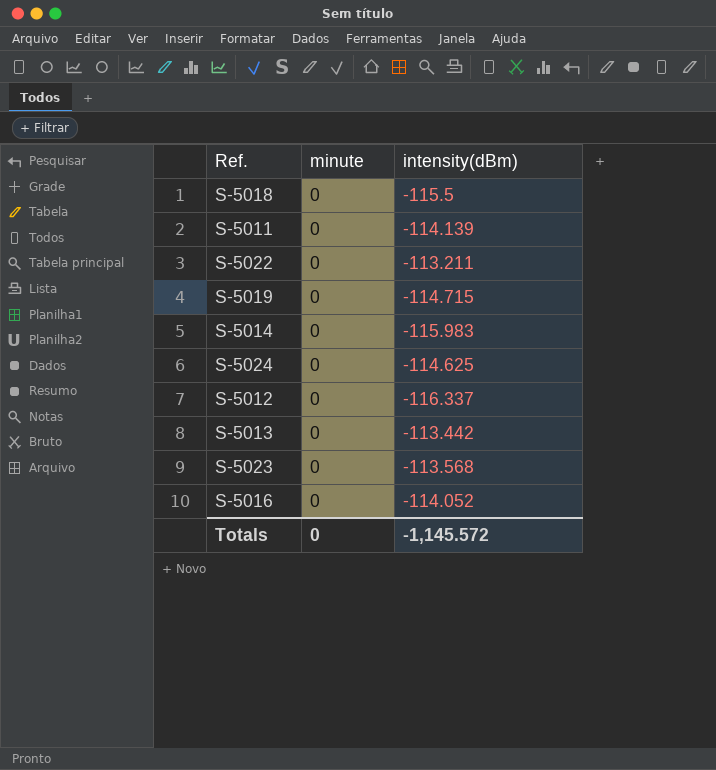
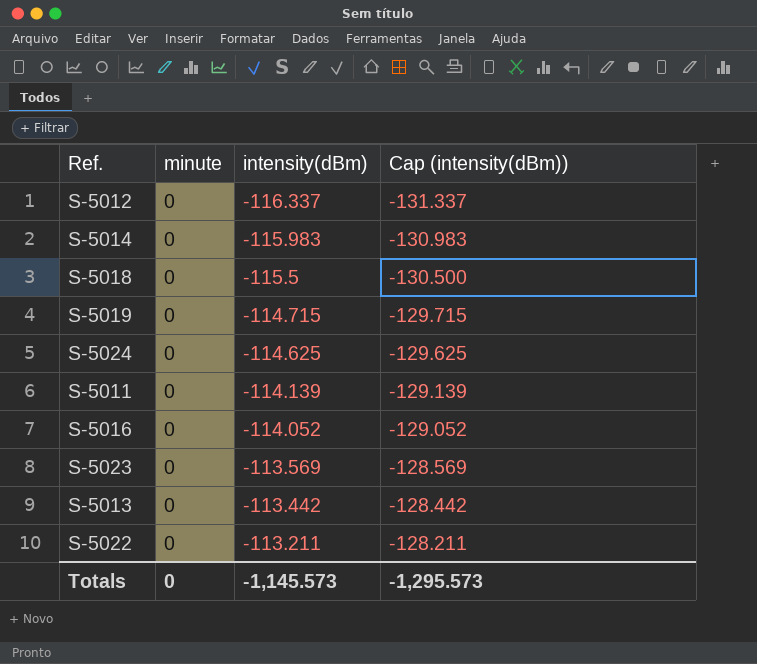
row order: none -> intensity(dBm) ascending
column Cap (intensity(dBm)) | formula: none -> [intensity(dBm)] - 15
S-5023 | intensity(dBm): -113.568 -> -113.569
Totals | intensity(dBm): -1,145.572 -> -1,145.573

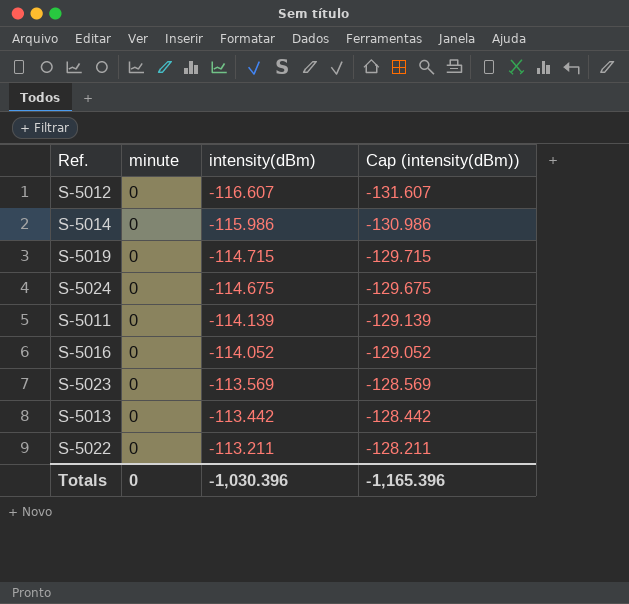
row S-5018: 0 | -115.5 | -130.500 -> none
S-5012 | intensity(dBm): -116.337 -> -116.607
S-5012 | Cap (intensity(dBm)): -131.337 -> -131.607
S-5014 | intensity(dBm): -115.983 -> -115.986
S-5014 | Cap (intensity(dBm)): -130.983 -> -130.986
S-5024 | intensity(dBm): -114.625 -> -114.675
S-5024 | Cap (intensity(dBm)): -129.625 -> -129.675
Totals | intensity(dBm): -1,145.573 -> -1,030.396
Totals | Cap (intensity(dBm)): -1,295.573 -> -1,165.396

